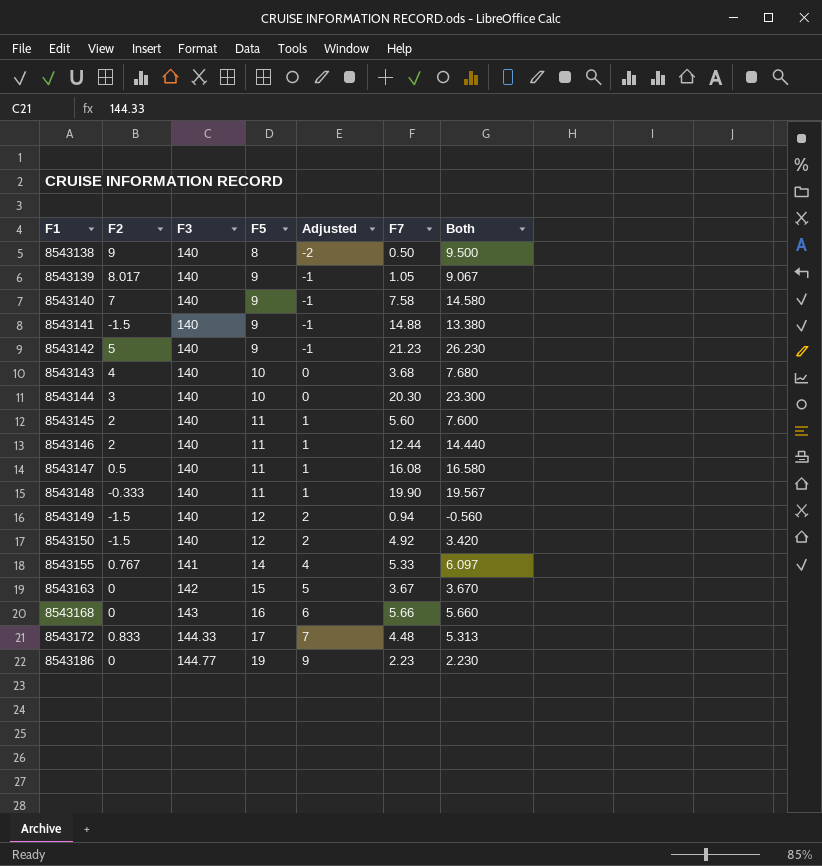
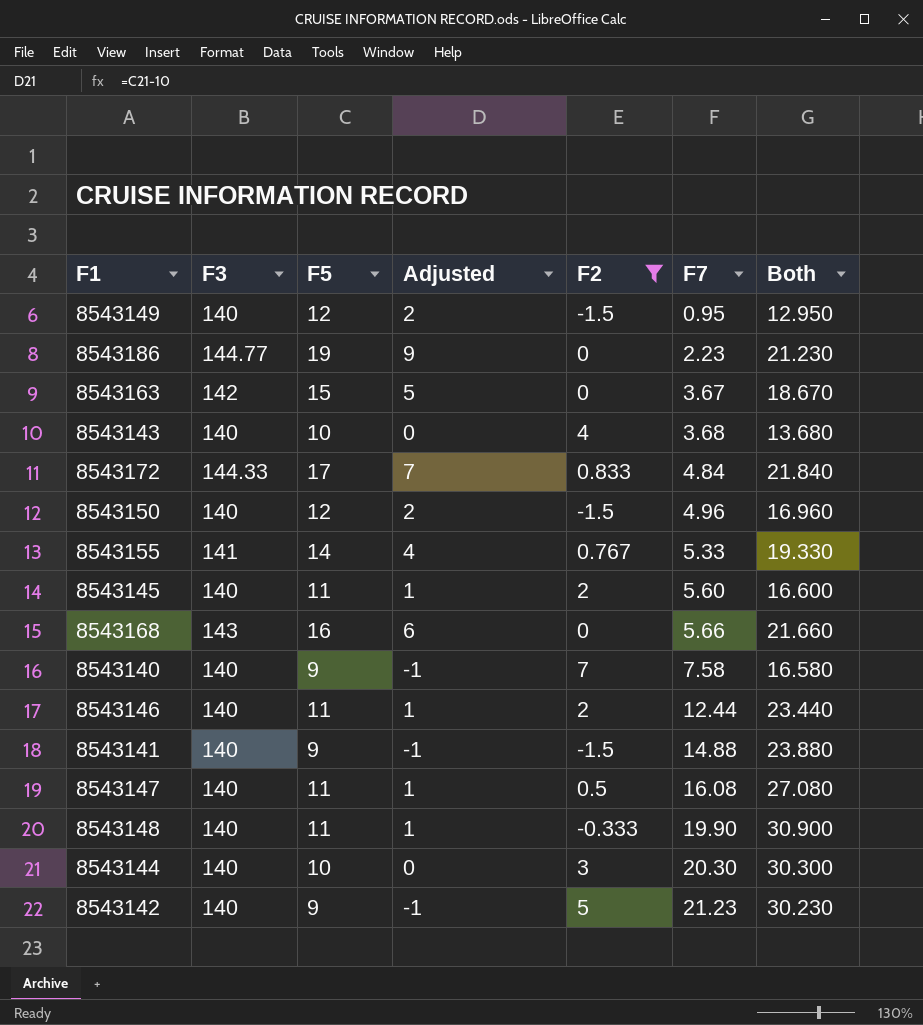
filter: none -> F2 <= 7
row order: F1 ascending -> F7 ascending
column F2 | position: 2 -> 5
column Both | formula: [F2] + [F7] -> [F5] + [F7]
8543149 | F7: 0.94 -> 0.95
8543172 | F7: 4.48 -> 4.84
8543150 | F7: 4.92 -> 4.96

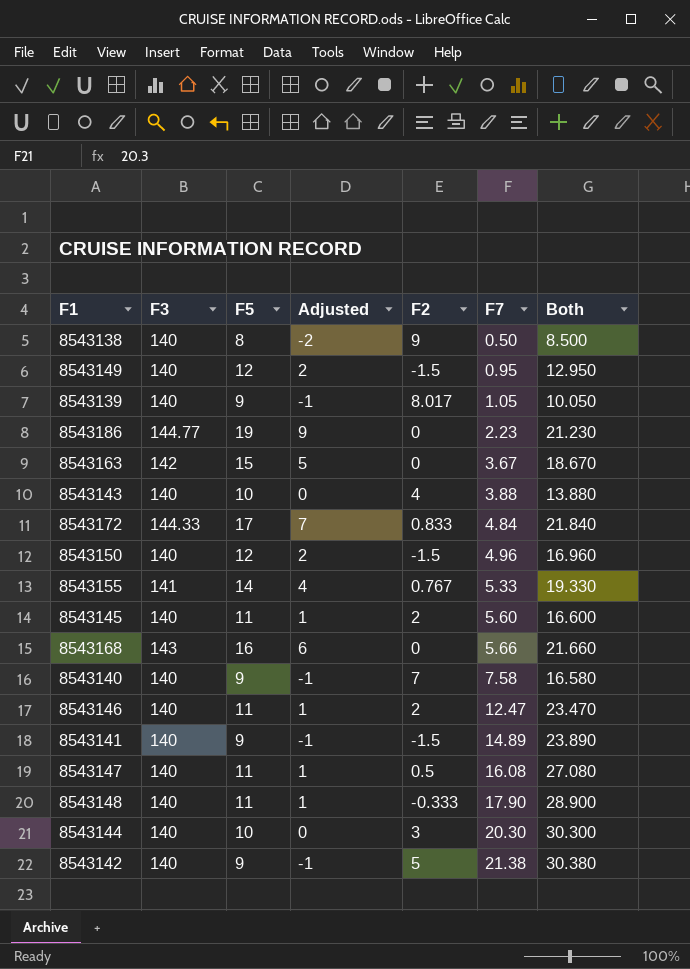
filter: F2 <= 7 -> none
8543143 | F7: 3.68 -> 3.88
8543143 | Both: 13.680 -> 13.880
8543146 | F7: 12.44 -> 12.47
8543146 | Both: 23.440 -> 23.470
8543141 | F7: 14.88 -> 14.89
8543141 | Both: 23.880 -> 23.890
8543148 | F7: 19.90 -> 17.90
8543148 | Both: 30.900 -> 28.900
8543142 | F7: 21.23 -> 21.38
8543142 | Both: 30.230 -> 30.380

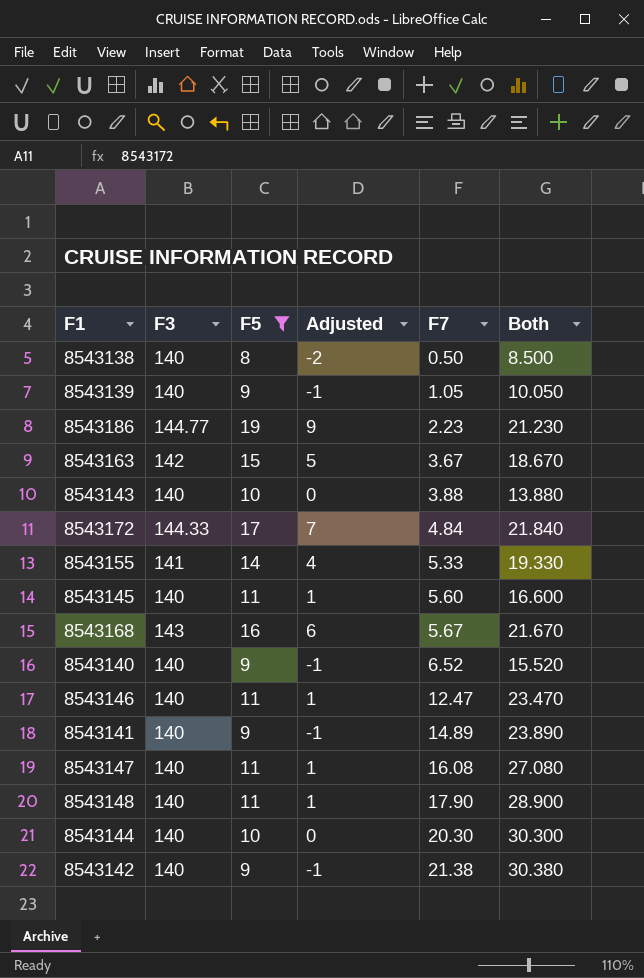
filter: none -> F5 != 12
column F2 | position: 5 -> none
8543168 | F7: 5.66 -> 5.67
8543168 | Both: 21.660 -> 21.670
8543140 | F7: 7.58 -> 6.52
8543140 | Both: 16.580 -> 15.520

